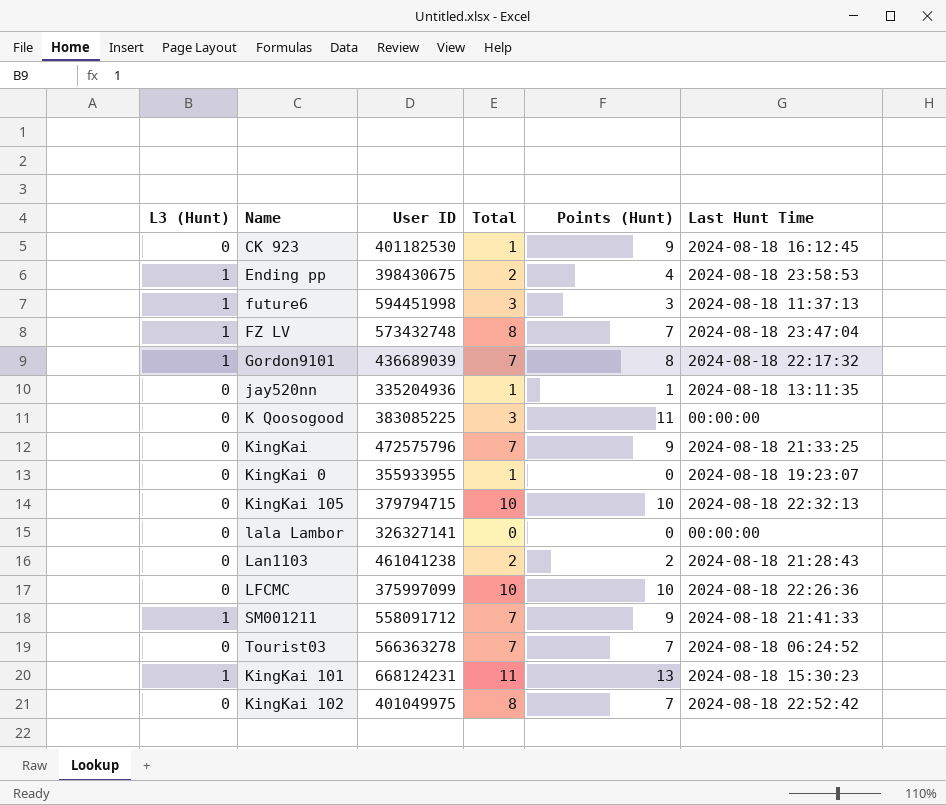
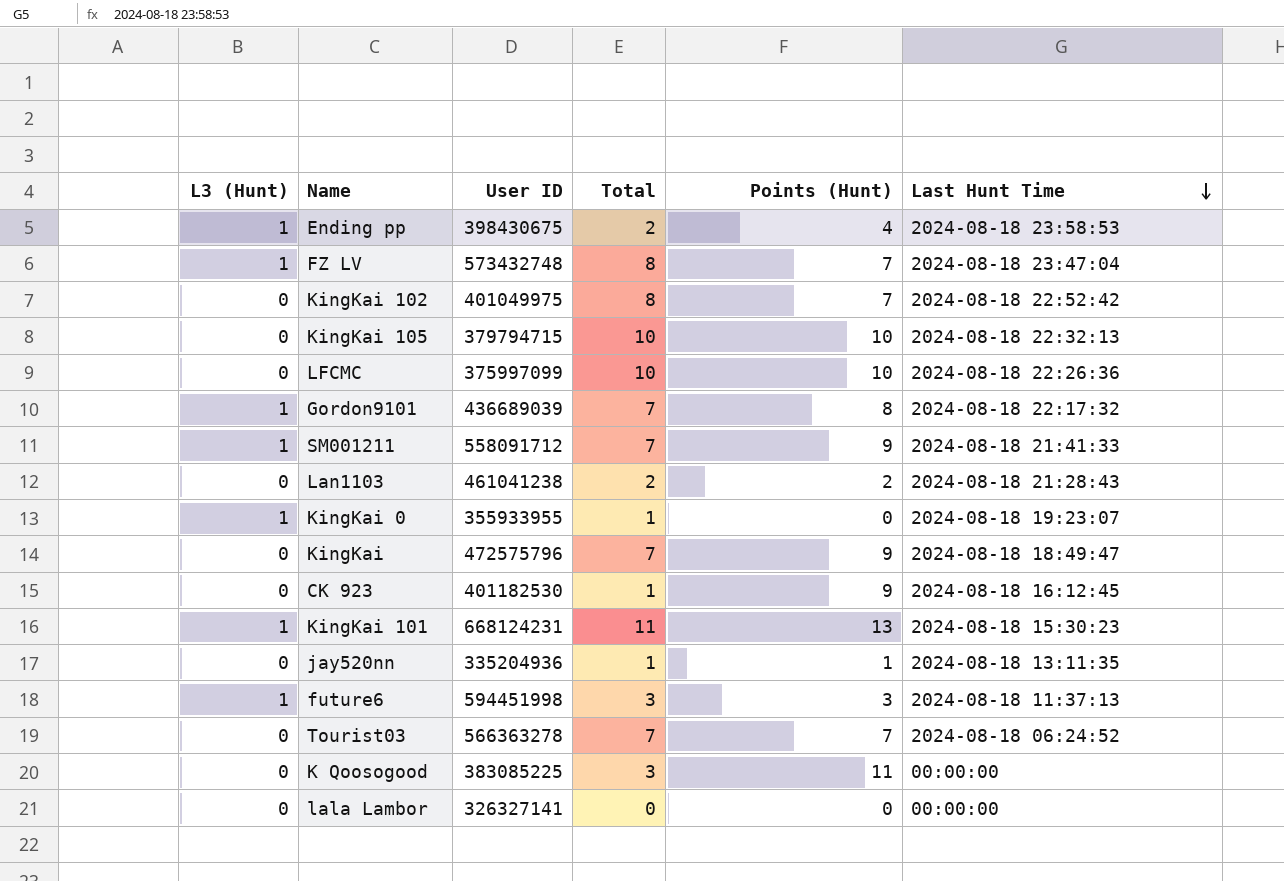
row order: none -> Last Hunt Time descending
KingKai 0 | L3 (Hunt): 0 -> 1
KingKai | Last Hunt Time: 2024-08-18 21:33:25 -> 2024-08-18 18:49:47

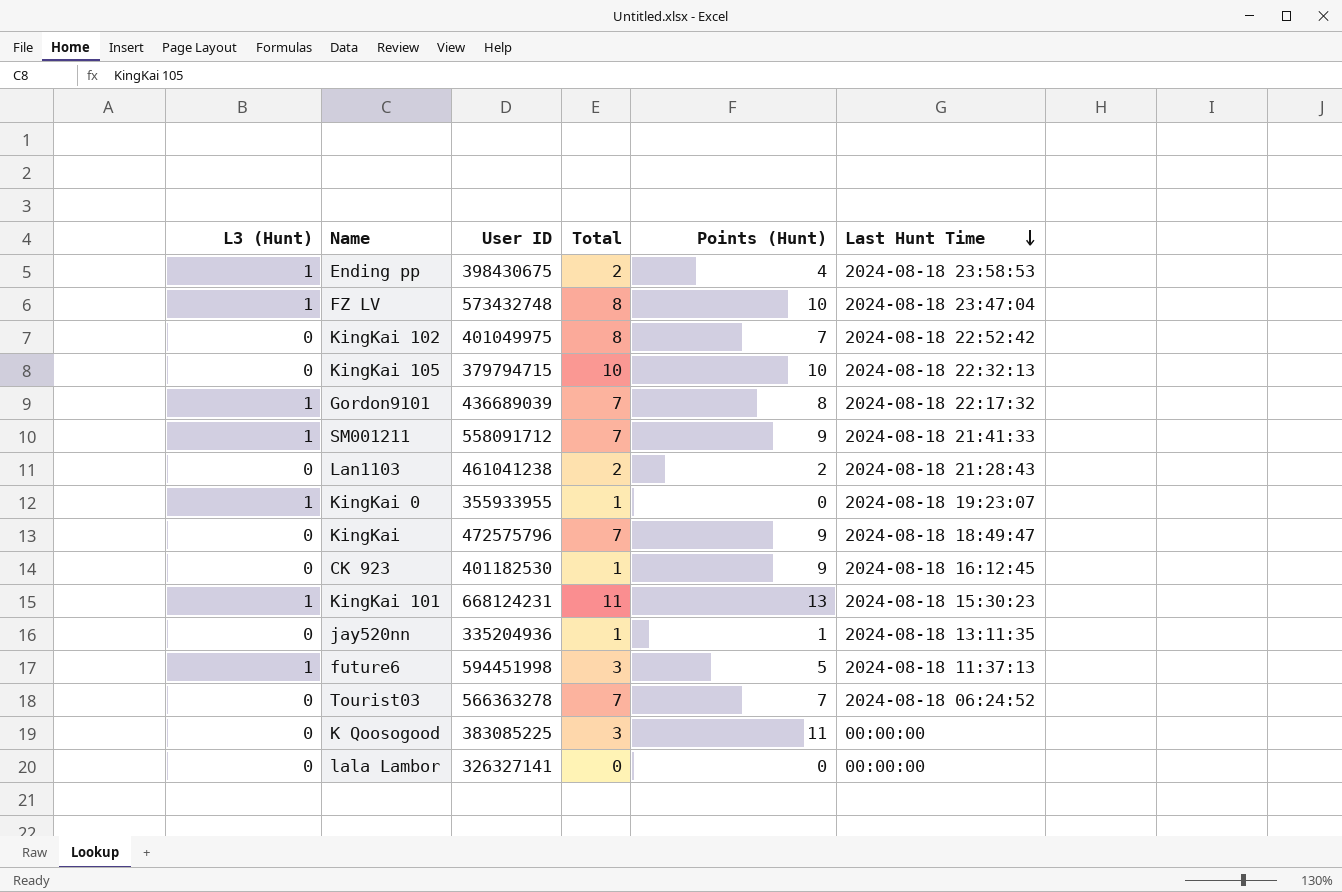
row LFCMC: 0 | 375997099 | 10 | 10 | 2024-08-18 22:26:36 -> none
FZ LV | Points (Hunt): 7 -> 10
future6 | Points (Hunt): 3 -> 5

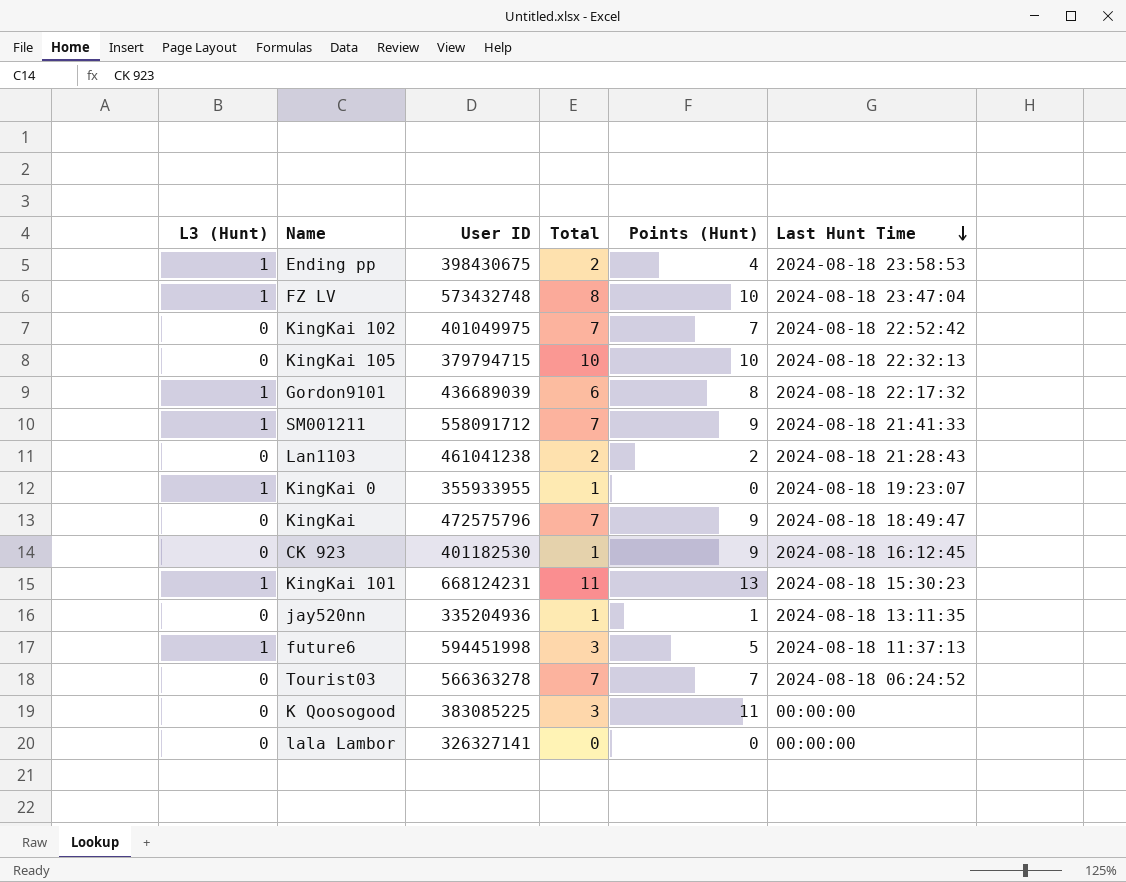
KingKai 102 | Total: 8 -> 7
Gordon9101 | Total: 7 -> 6

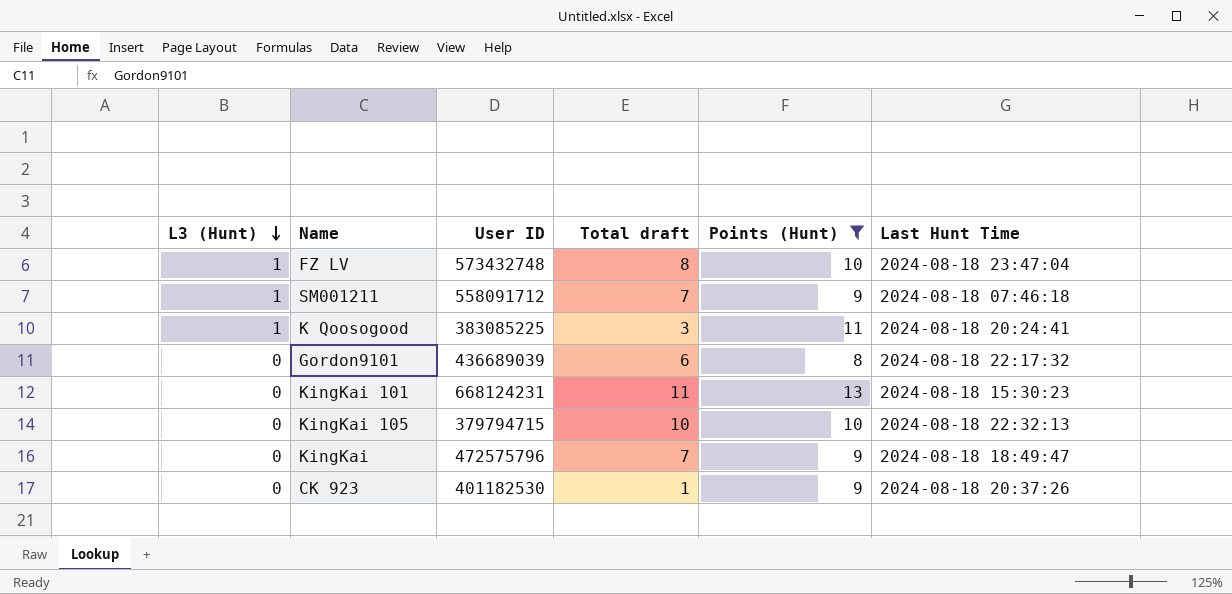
filter: none -> Points (Hunt) >= 8
row order: Last Hunt Time descending -> L3 (Hunt) descending
column name: Total -> Total draft
SM001211 | Last Hunt Time: 2024-08-18 21:41:33 -> 2024-08-18 07:46:18
K Qoosogood | L3 (Hunt): 0 -> 1
K Qoosogood | Last Hunt Time: 00:00:00 -> 2024-08-18 20:24:41
Gordon9101 | L3 (Hunt): 1 -> 0
KingKai 101 | L3 (Hunt): 1 -> 0
CK 923 | Last Hunt Time: 2024-08-18 16:12:45 -> 2024-08-18 20:37:26

